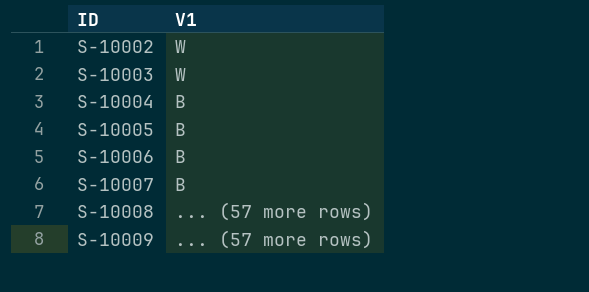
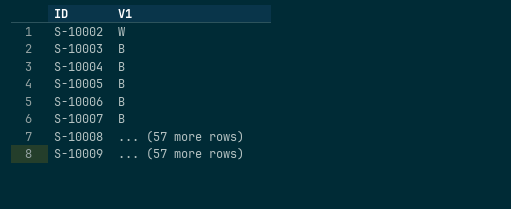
S-10003 | V1: W -> B

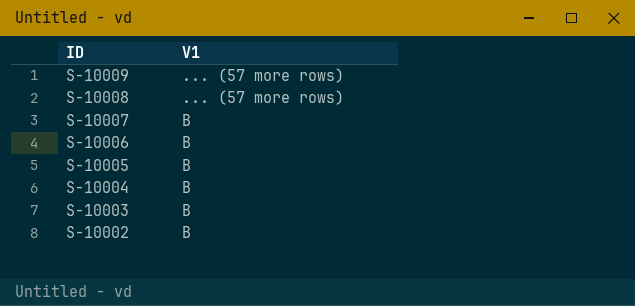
row order: ID ascending -> ID descending
S-10002 | V1: W -> B

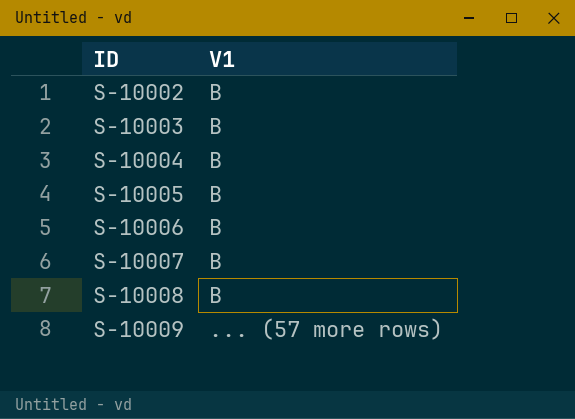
row order: ID descending -> ID ascending
S-10008 | V1: ... (57 more rows) -> B

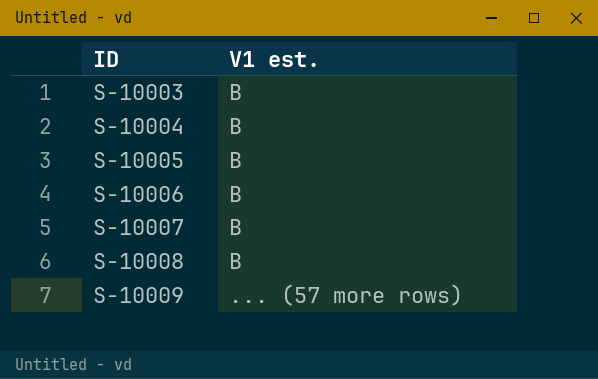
column name: V1 -> V1 est.
row S-10002: B -> none

